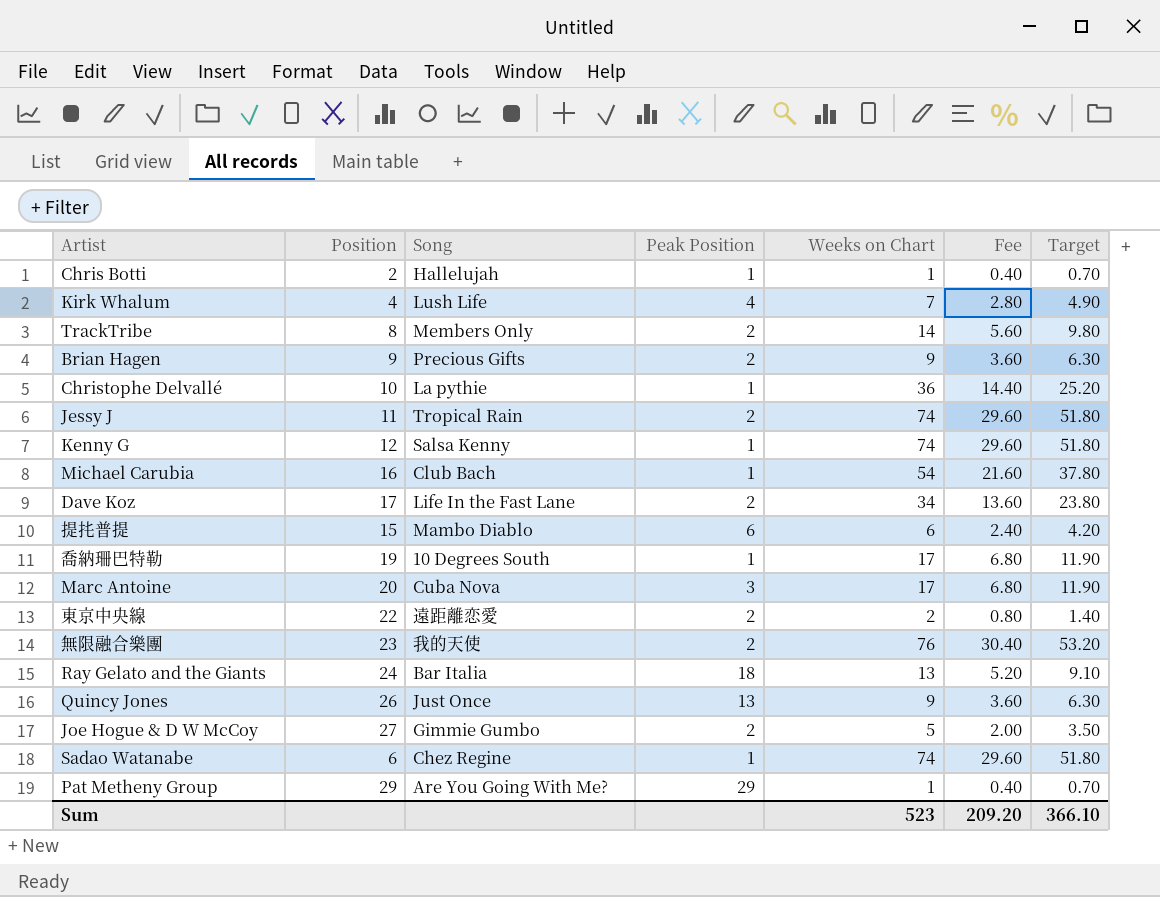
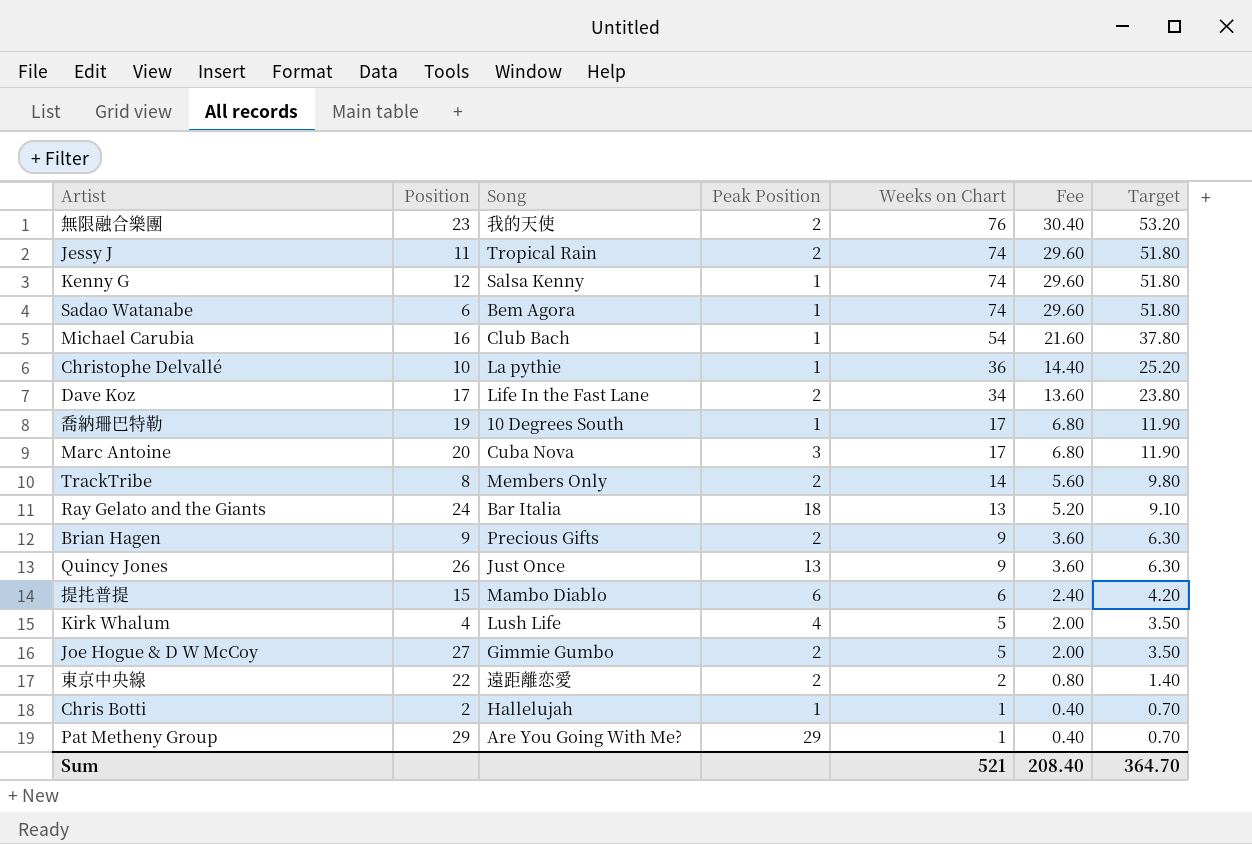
row order: none -> Weeks on Chart descending
Sadao Watanabe | Song: Chez Regine -> Bem Agora
Kirk Whalum | Weeks on Chart: 7 -> 5
Kirk Whalum | Fee: 2.80 -> 2.00
Kirk Whalum | Target: 4.90 -> 3.50
Sum | Weeks on Chart: 523 -> 521
Sum | Fee: 209.20 -> 208.40
Sum | Target: 366.10 -> 364.70

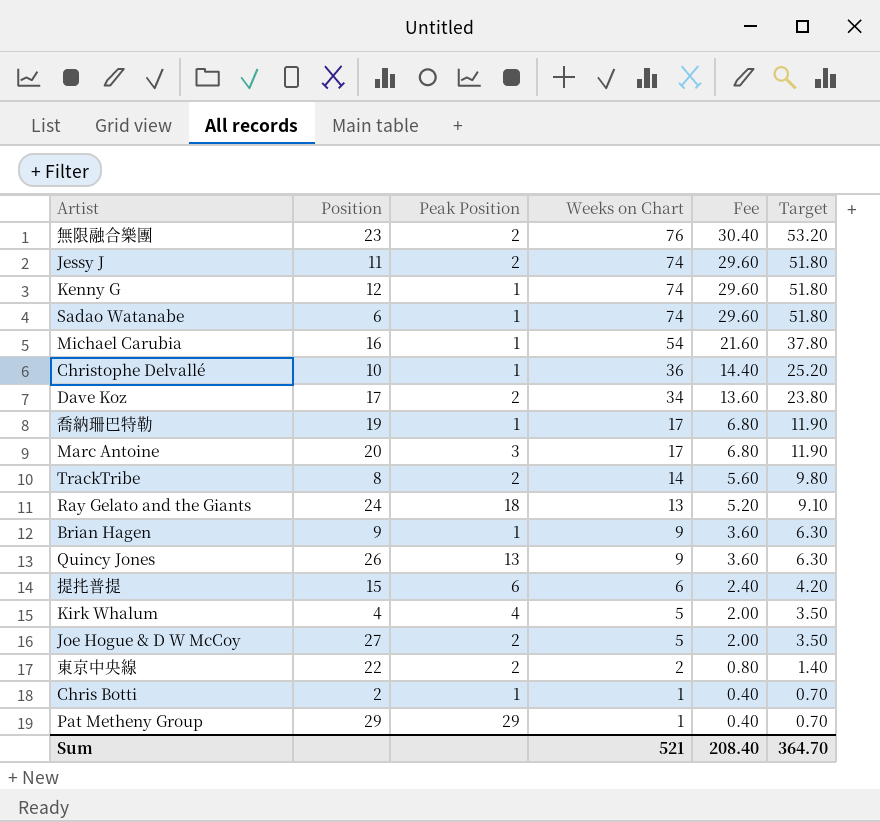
column Song | position: 3 -> none
Brian Hagen | Peak Position: 2 -> 1

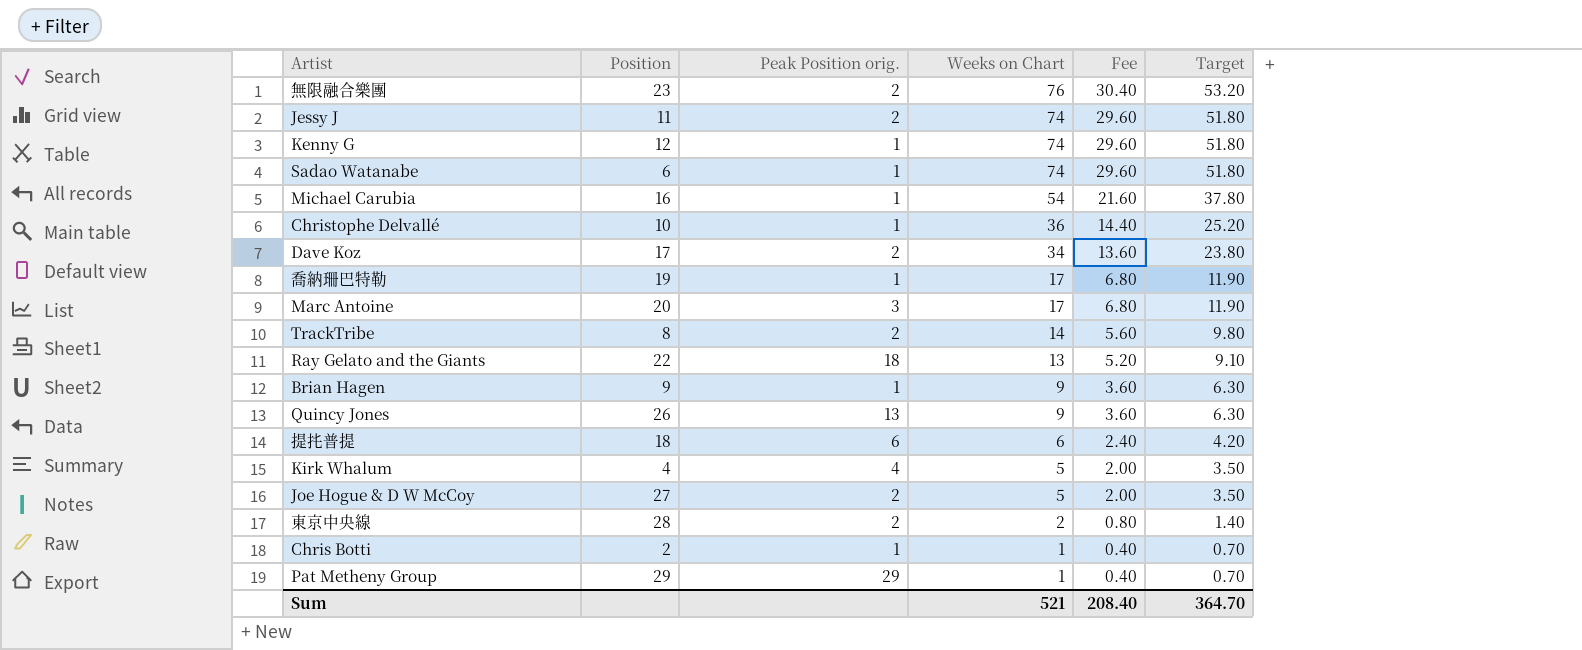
column name: Peak Position -> Peak Position orig.
Ray Gelato and the Giants | Position: 24 -> 22
提扥普提 | Position: 15 -> 18
東京中央線 | Position: 22 -> 28

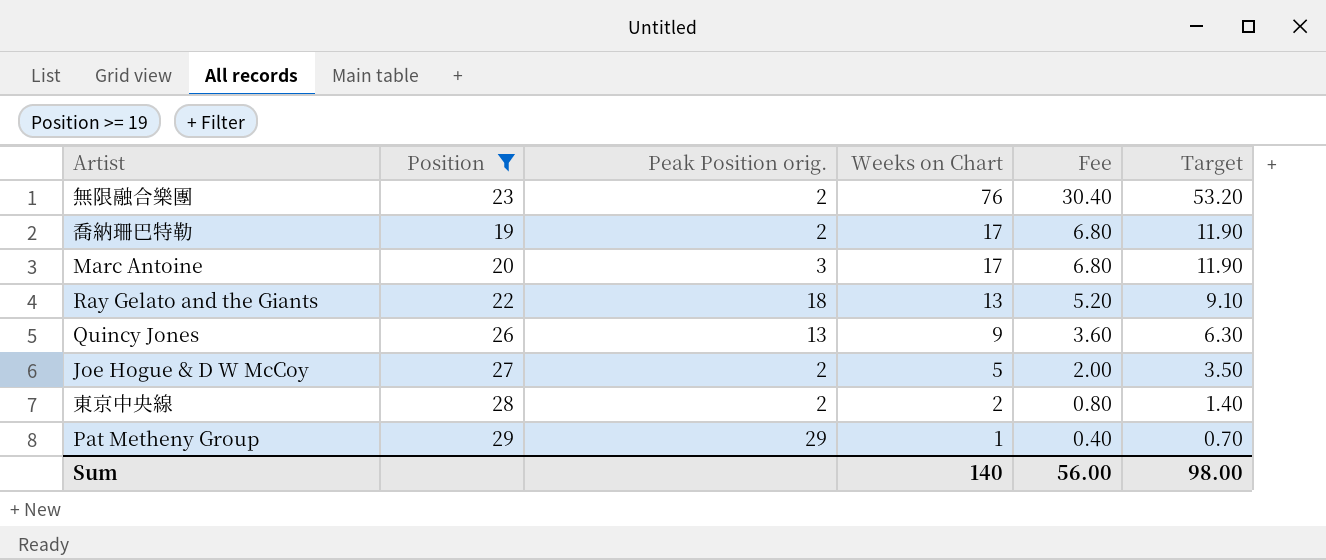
filter: none -> Position >= 19
喬納珊巴特勒 | Peak Position orig.: 1 -> 2
Sum | Weeks on Chart: 521 -> 140
Sum | Fee: 208.40 -> 56.00
Sum | Target: 364.70 -> 98.00

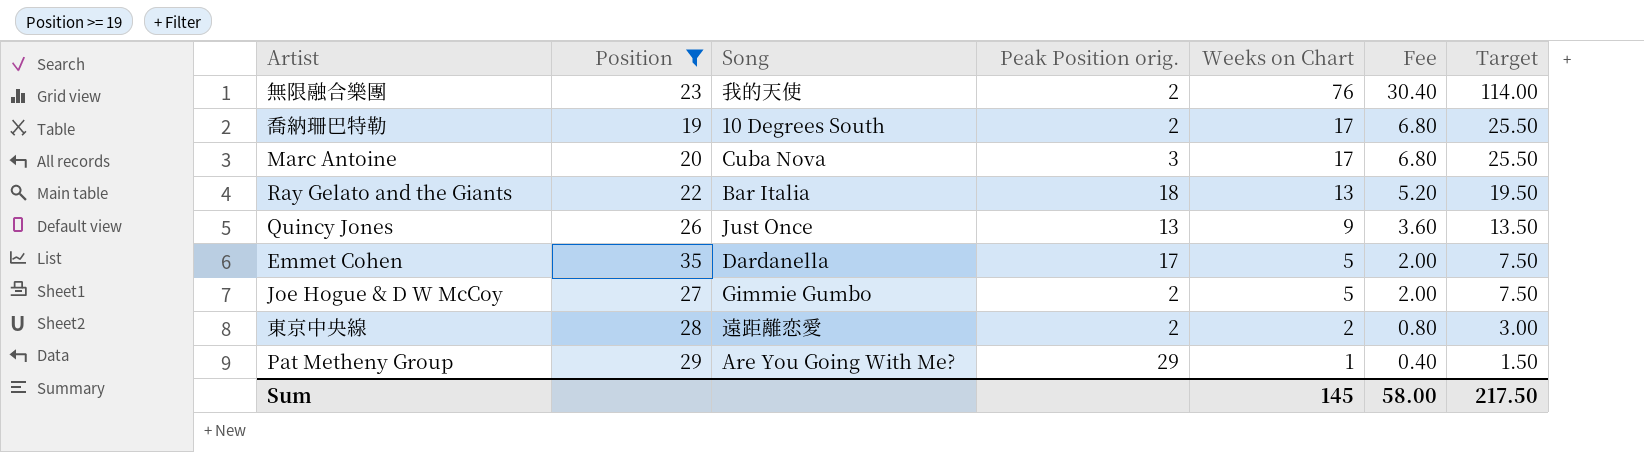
column Song | position: none -> 3
column Target | formula: [Weeks on Chart] * 0.7 -> [Weeks on Chart] * 1.5
row Emmet Cohen: none -> 35 | Dardanella | 17 | 5 | 2.00 | 7.50
Sum | Weeks on Chart: 140 -> 145
Sum | Fee: 56.00 -> 58.00
Sum | Target: 98.00 -> 217.50

